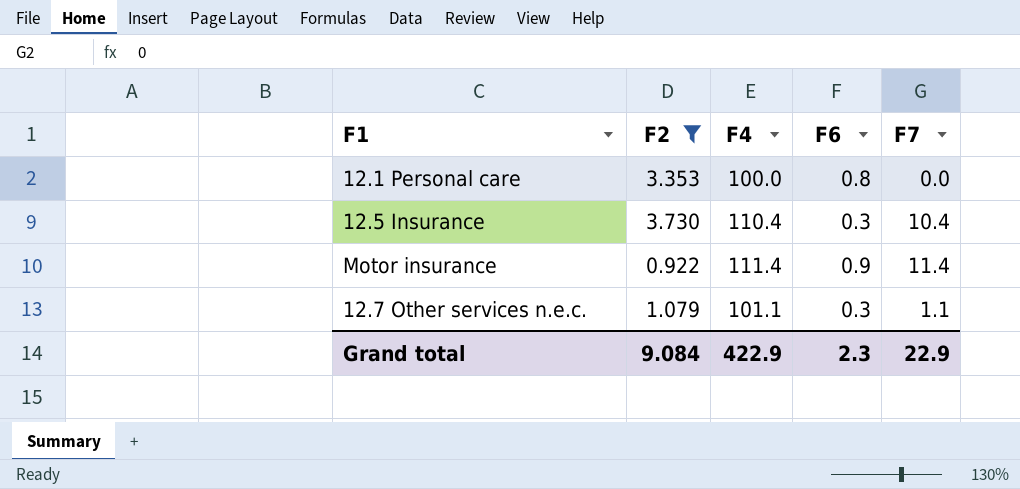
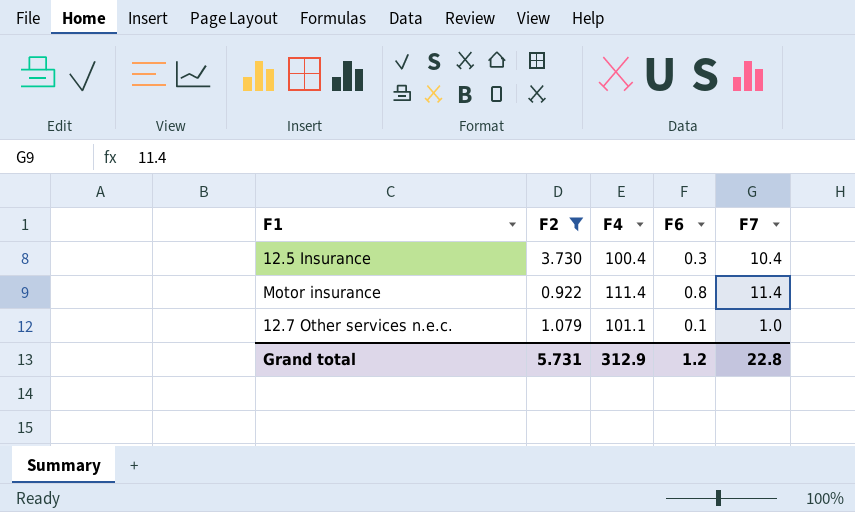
row 12.1 Personal care: 3.353 | 100.0 | 0.8 | 0.0 -> none
12.5 Insurance | F4: 110.4 -> 100.4
Motor insurance | F6: 0.9 -> 0.8
12.7 Other services n.e.c. | F6: 0.3 -> 0.1
12.7 Other services n.e.c. | F7: 1.1 -> 1.0
Grand total | F2: 9.084 -> 5.731
Grand total | F4: 422.9 -> 312.9
Grand total | F6: 2.3 -> 1.2
Grand total | F7: 22.9 -> 22.8

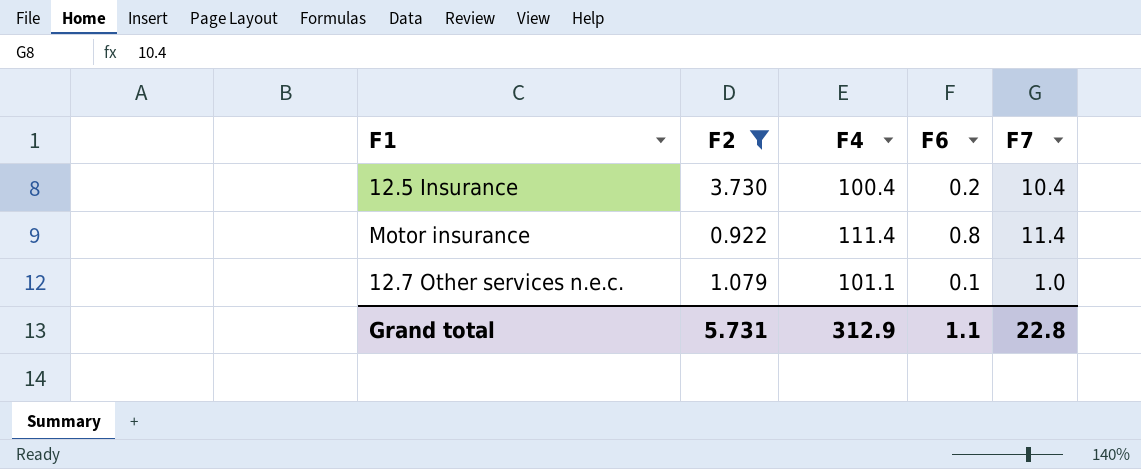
12.5 Insurance | F6: 0.3 -> 0.2
Grand total | F6: 1.2 -> 1.1

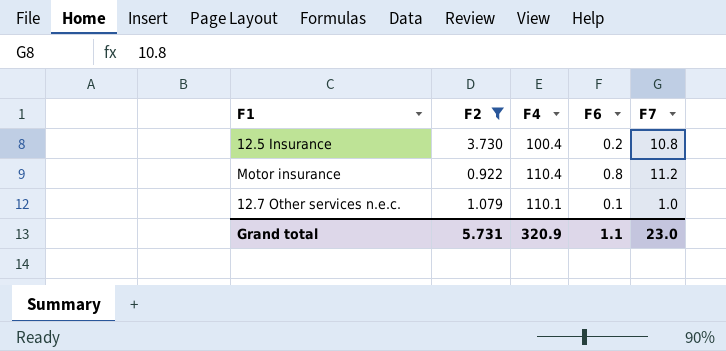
12.5 Insurance | F7: 10.4 -> 10.8
Motor insurance | F4: 111.4 -> 110.4
Motor insurance | F7: 11.4 -> 11.2
12.7 Other services n.e.c. | F4: 101.1 -> 110.1
Grand total | F4: 312.9 -> 320.9
Grand total | F7: 22.8 -> 23.0

